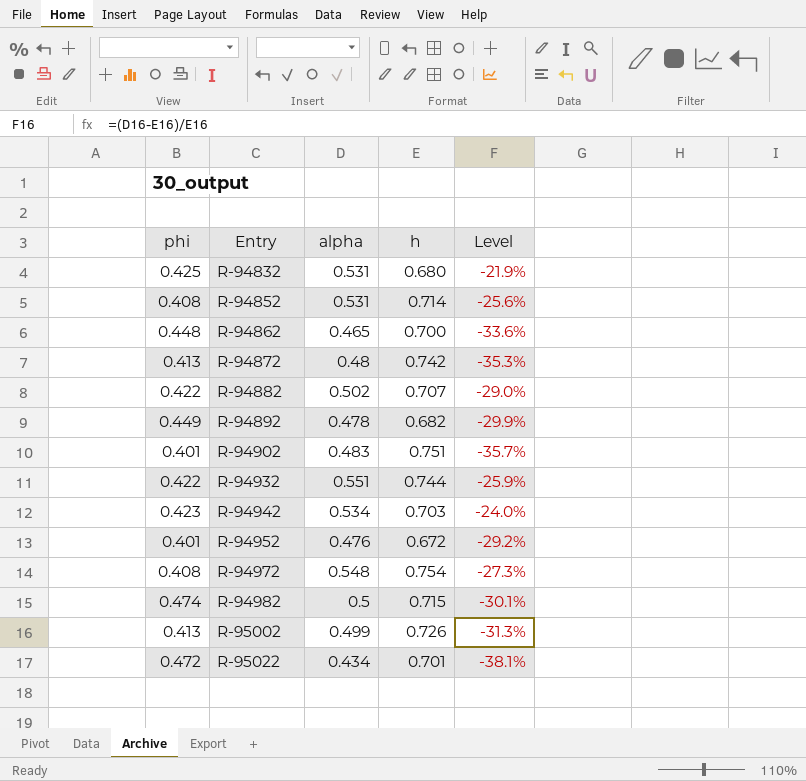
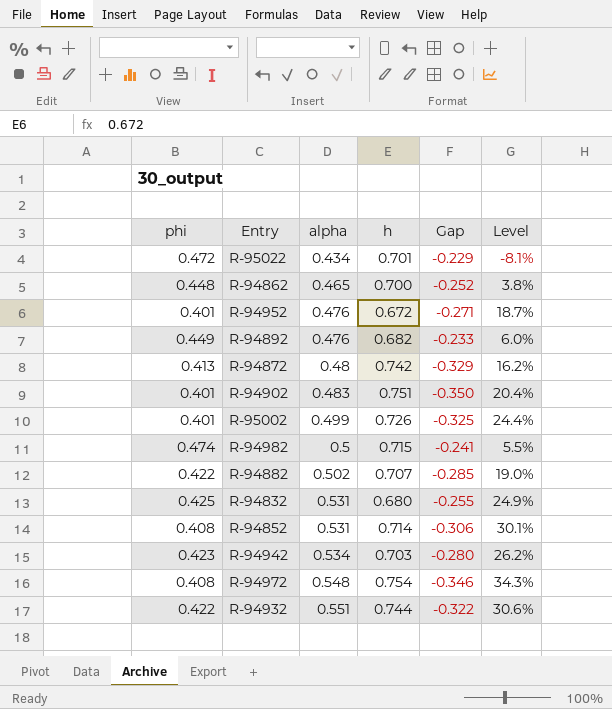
row order: Entry ascending -> alpha ascending
column Gap | formula: none -> [phi] - [h]
column Level | formula: ([alpha] - [h]) / [h] -> ([alpha] - [phi]) / [phi]
R-94892 | alpha: 0.478 -> 0.476
R-95002 | phi: 0.413 -> 0.401

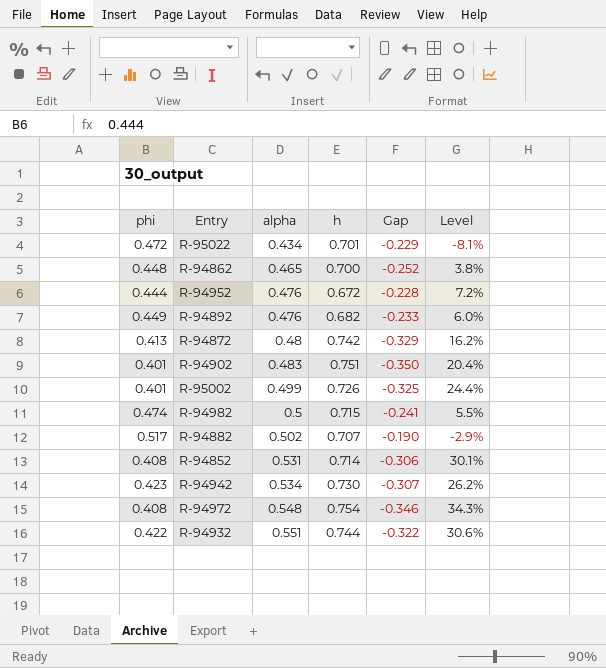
row R-94832: 0.425 | 0.531 | 0.680 | -0.255 | 24.9% -> none
R-94952 | phi: 0.401 -> 0.444
R-94952 | Gap: -0.271 -> -0.228
R-94952 | Level: 18.7% -> 7.2%
R-94882 | phi: 0.422 -> 0.517
R-94882 | Gap: -0.285 -> -0.190
R-94882 | Level: 19.0% -> -2.9%
R-94942 | h: 0.703 -> 0.730
R-94942 | Gap: -0.280 -> -0.307

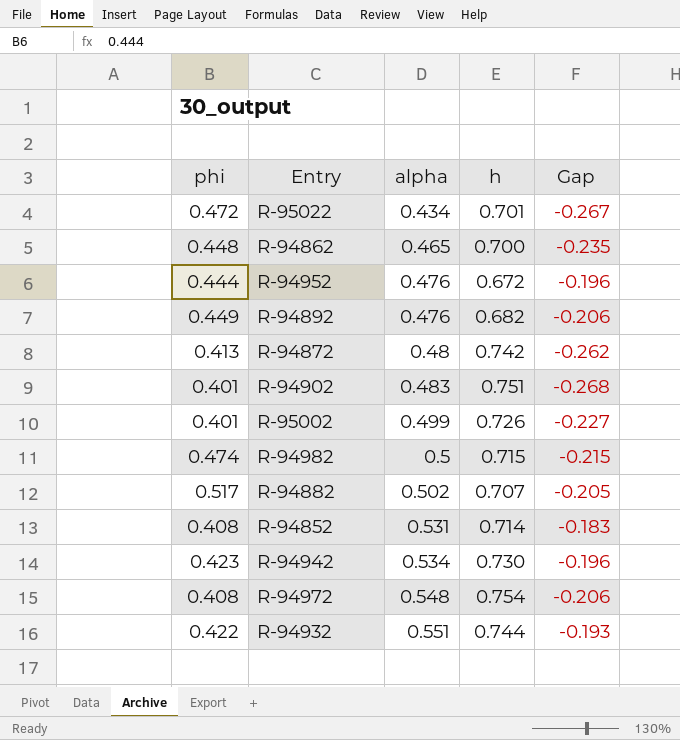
column Level | formula: ([alpha] - [phi]) / [phi] -> none
column Gap | formula: [phi] - [h] -> [alpha] - [h]

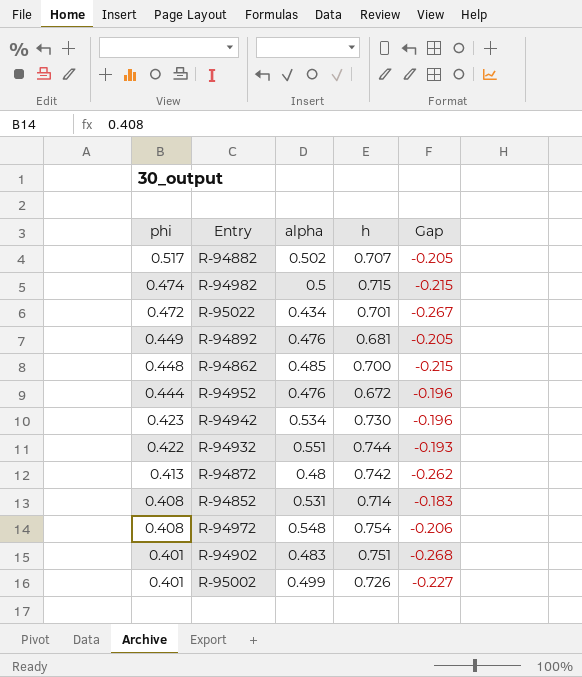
row order: alpha ascending -> phi descending
R-94892 | h: 0.682 -> 0.681
R-94892 | Gap: -0.206 -> -0.205
R-94862 | alpha: 0.465 -> 0.485
R-94862 | Gap: -0.235 -> -0.215

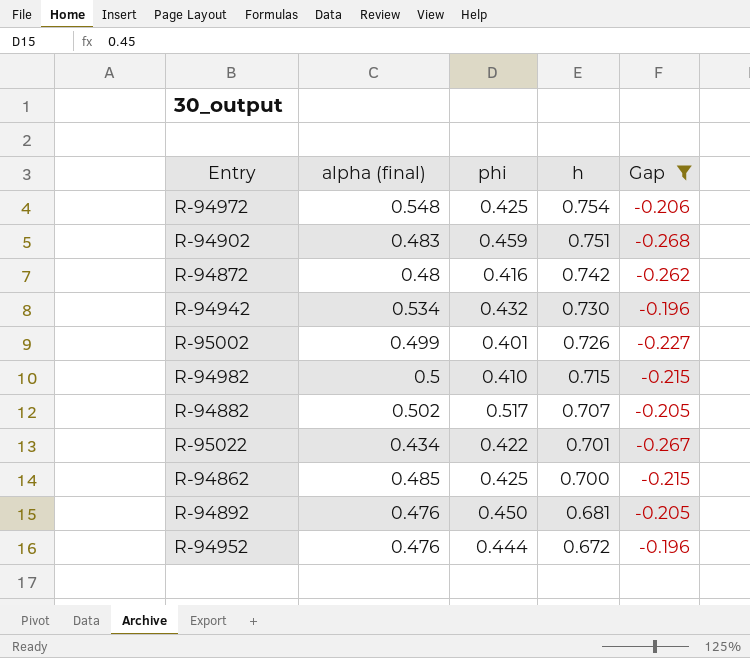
filter: none -> Gap <= -0.196
row order: phi descending -> h descending
column name: alpha -> alpha (final)
column phi | position: 1 -> 3
R-94972 | phi: 0.408 -> 0.425
R-94902 | phi: 0.401 -> 0.459
R-94872 | phi: 0.413 -> 0.416
R-94942 | phi: 0.423 -> 0.432
R-94982 | phi: 0.474 -> 0.410
R-95022 | phi: 0.472 -> 0.422
R-94862 | phi: 0.448 -> 0.425
R-94892 | phi: 0.449 -> 0.450

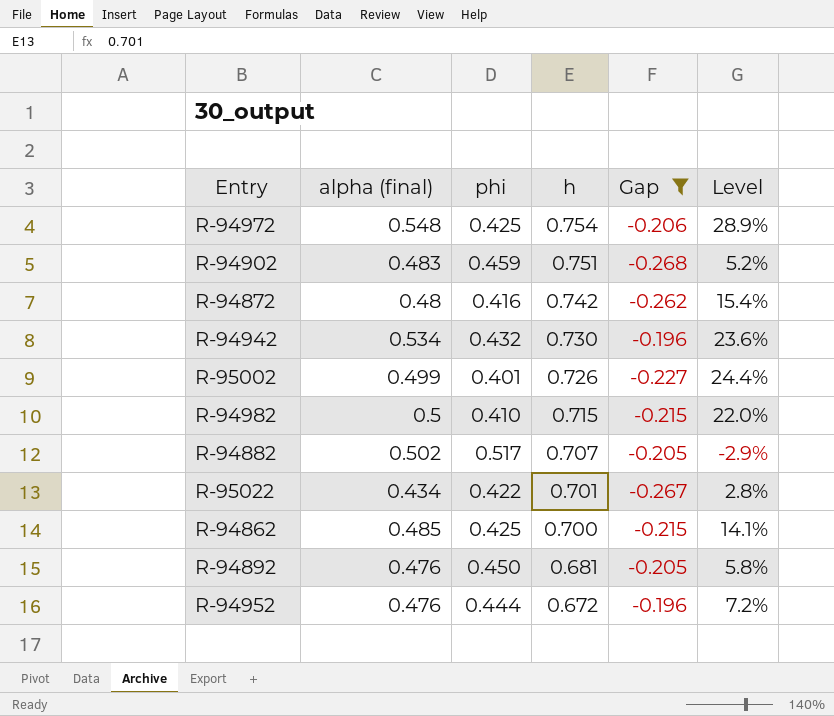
column Level | formula: none -> ([alpha (final)] - [phi]) / [phi]

